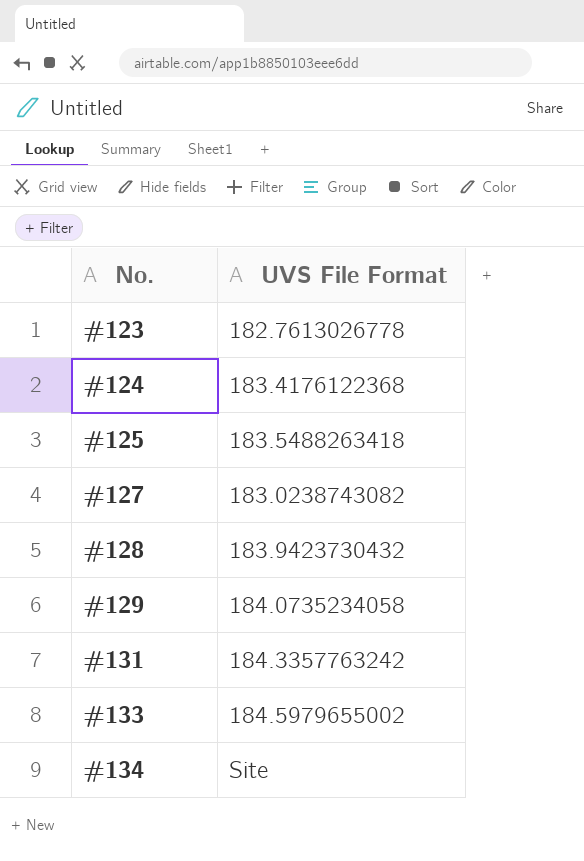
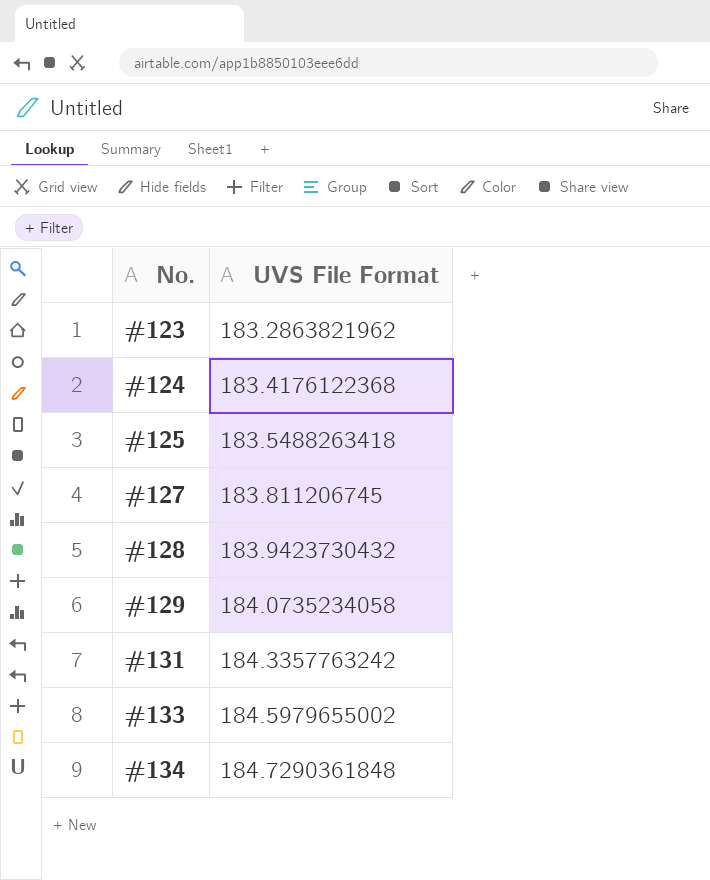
#123 | UVS File Format: 182.7613026778 -> 183.2863821962
#127 | UVS File Format: 183.0238743082 -> 183.811206745
#134 | UVS File Format: Site -> 184.7290361848

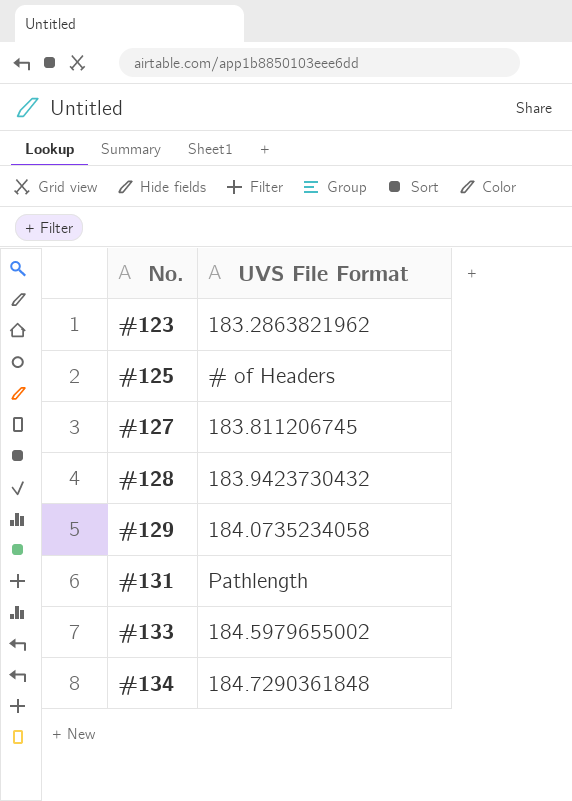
row #124: 183.4176122368 -> none
#125 | UVS File Format: 183.5488263418 -> # of Headers
#131 | UVS File Format: 184.3357763242 -> Pathlength

